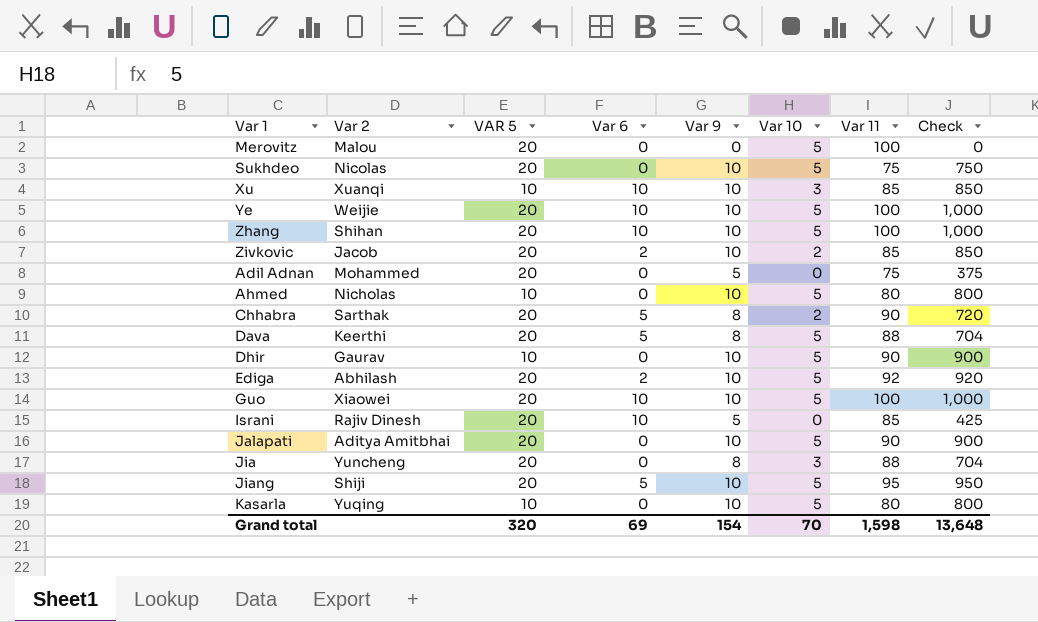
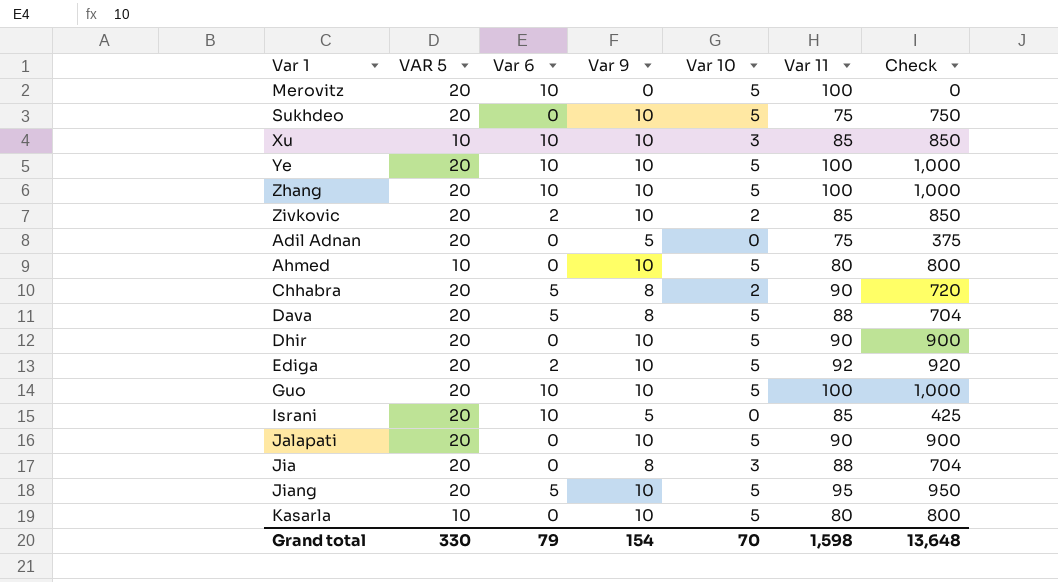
column Var 2 | position: 2 -> none
Merovitz | Var 6: 0 -> 10
Dhir | VAR 5: 10 -> 20
Grand total | VAR 5: 320 -> 330
Grand total | Var 6: 69 -> 79

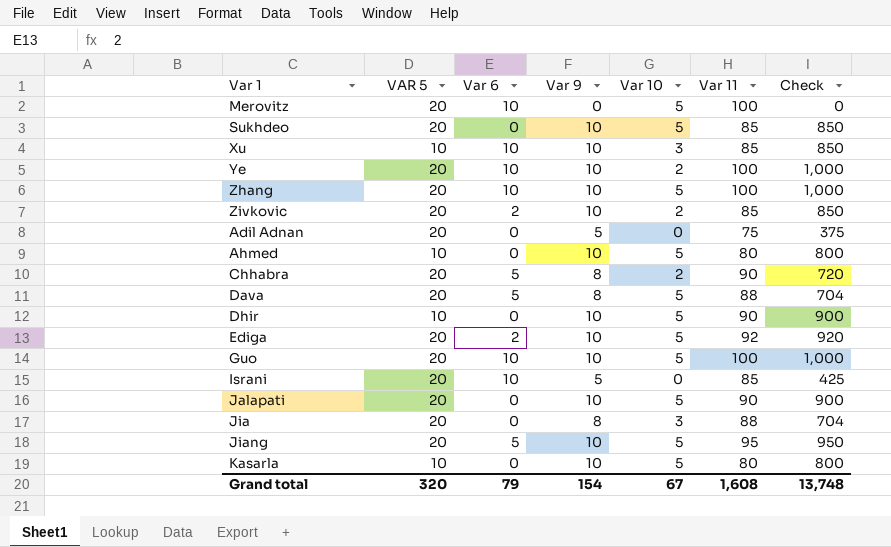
Sukhdeo | Var 11: 75 -> 85
Sukhdeo | Check: 750 -> 850
Ye | Var 10: 5 -> 2
Dhir | VAR 5: 20 -> 10
Grand total | VAR 5: 330 -> 320
Grand total | Var 10: 70 -> 67
Grand total | Var 11: 1,598 -> 1,608
Grand total | Check: 13,648 -> 13,748

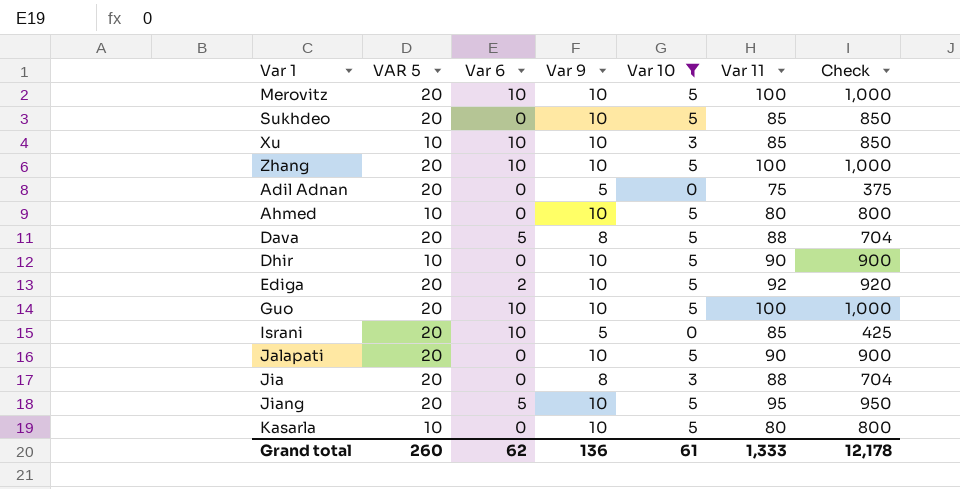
filter: none -> Var 10 != 2
Merovitz | Var 9: 0 -> 10
Merovitz | Check: 0 -> 1,000
Grand total | VAR 5: 320 -> 260
Grand total | Var 6: 79 -> 62
Grand total | Var 9: 154 -> 136
Grand total | Var 10: 67 -> 61
Grand total | Var 11: 1,608 -> 1,333
Grand total | Check: 13,748 -> 12,178

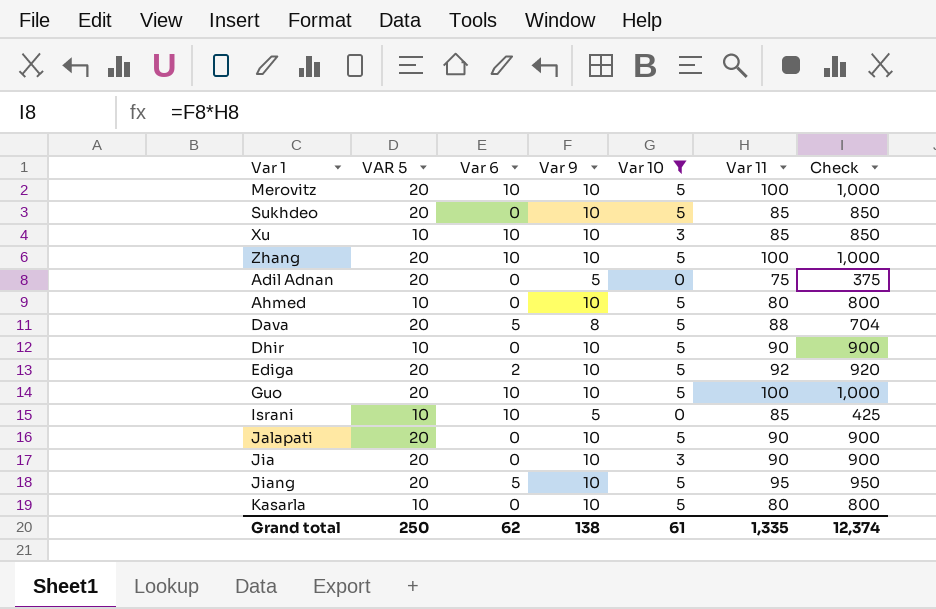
Israni | VAR 5: 20 -> 10
Jia | Var 9: 8 -> 10
Jia | Var 11: 88 -> 90
Jia | Check: 704 -> 900
Grand total | VAR 5: 260 -> 250
Grand total | Var 9: 136 -> 138
Grand total | Var 11: 1,333 -> 1,335
Grand total | Check: 12,178 -> 12,374

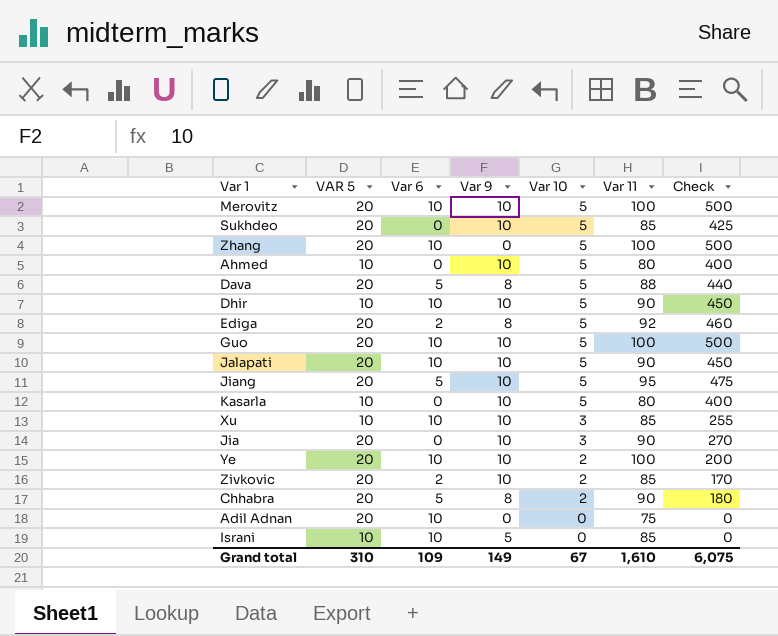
filter: Var 10 != 2 -> none
row order: none -> Var 10 descending
column Check | formula: [Var 9] * [Var 11] -> [Var 10] * [Var 11]
Zhang | Var 9: 10 -> 0
Dhir | Var 6: 0 -> 10
Ediga | Var 9: 10 -> 8
Jalapati | Var 6: 0 -> 10
Adil Adnan | Var 6: 0 -> 10
Adil Adnan | Var 9: 5 -> 0
Grand total | VAR 5: 250 -> 310
Grand total | Var 6: 62 -> 109
Grand total | Var 9: 138 -> 149
Grand total | Var 10: 61 -> 67
Grand total | Var 11: 1,335 -> 1,610
Grand total | Check: 12,374 -> 6,075

